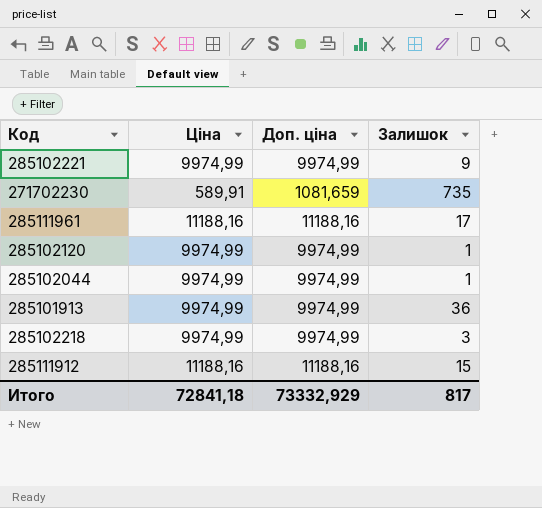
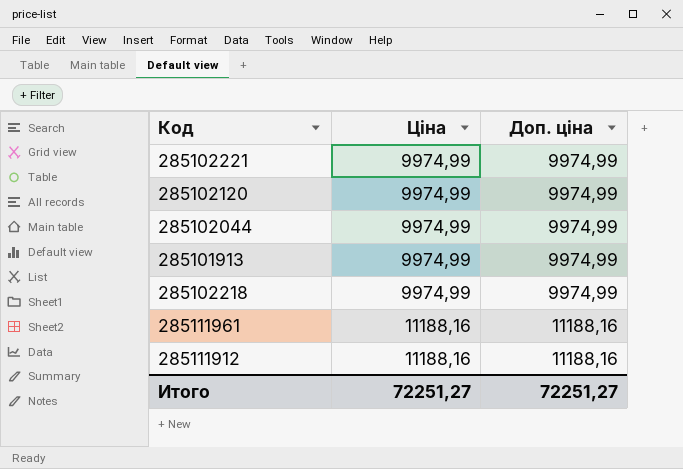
row order: none -> Ціна ascending
column Залишок | position: 4 -> none
row 271702230: 589,91 | 1081,659 | 735 -> none
Итого | Ціна: 72841,18 -> 72251,27
Итого | Доп. ціна: 73332,929 -> 72251,27

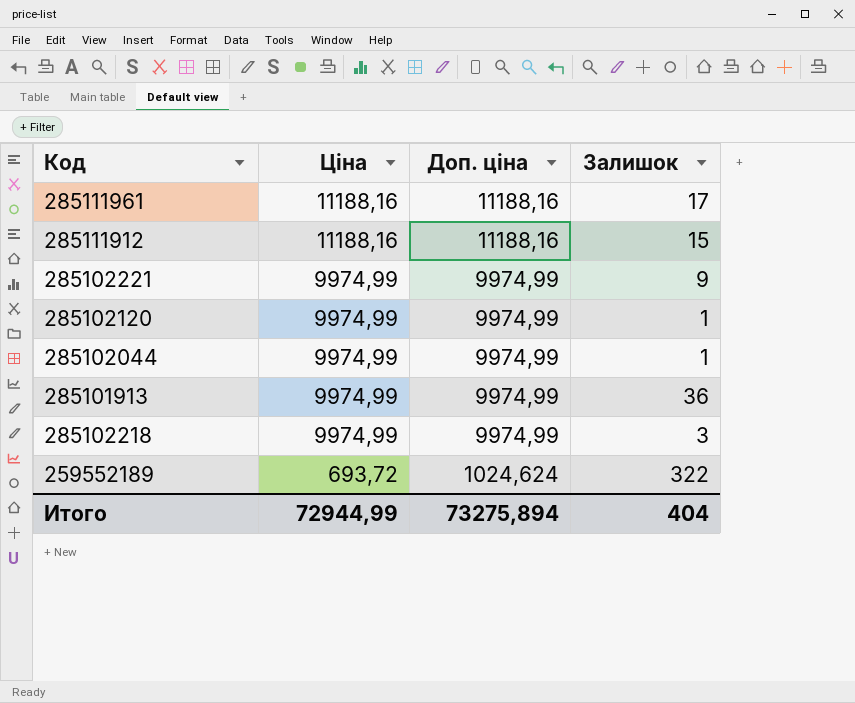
row order: Ціна ascending -> Ціна descending
column Залишок | position: none -> 4
row 259552189: none -> 693,72 | 1024,624 | 322
Итого | Ціна: 72251,27 -> 72944,99
Итого | Доп. ціна: 72251,27 -> 73275,894

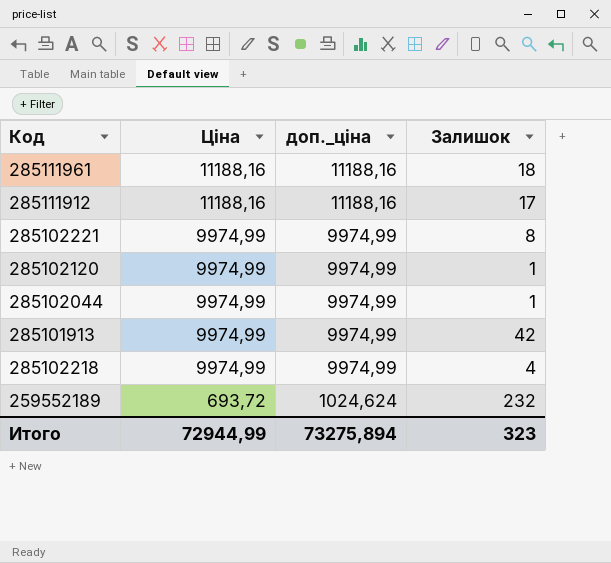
column name: Доп. ціна -> доп._ціна
285111961 | Залишок: 17 -> 18
285111912 | Залишок: 15 -> 17
285102221 | Залишок: 9 -> 8
285101913 | Залишок: 36 -> 42
285102218 | Залишок: 3 -> 4
259552189 | Залишок: 322 -> 232
Итого | Залишок: 404 -> 323

